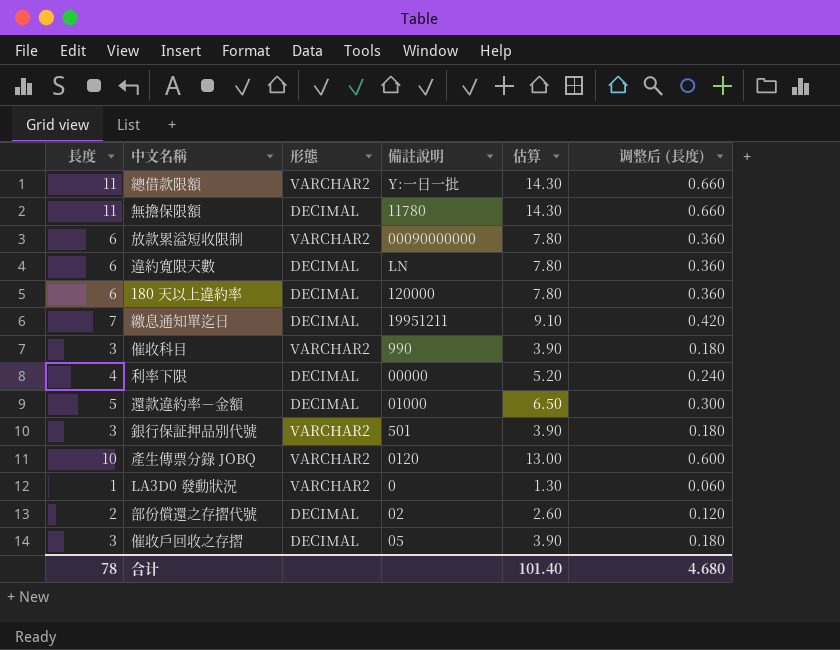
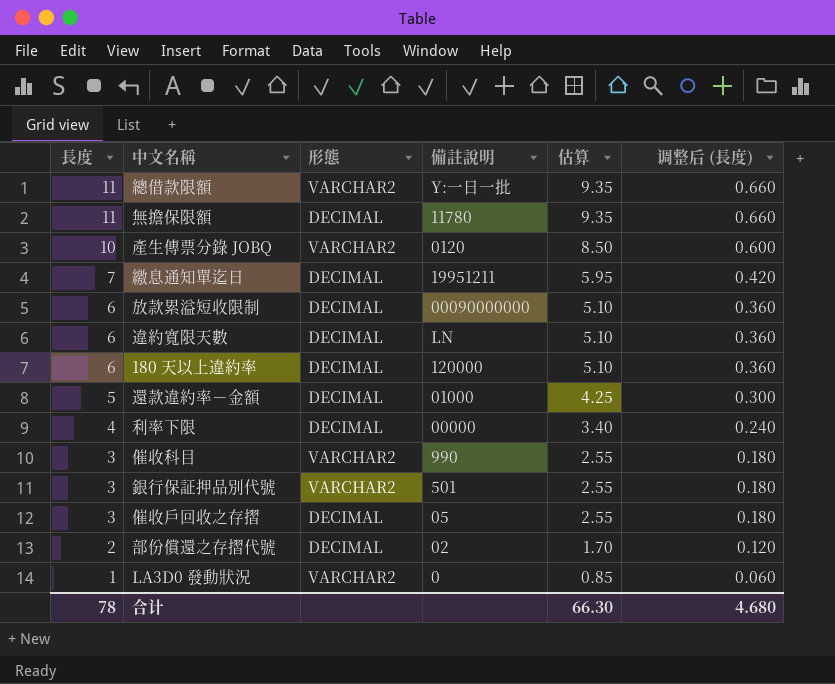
row order: none -> 長度 descending
column 估算 | formula: [長度] * 1.3 -> [長度] * 0.85
放款累溢短收限制 | 形態: VARCHAR2 -> DECIMAL
合计 | 估算: 101.40 -> 66.30

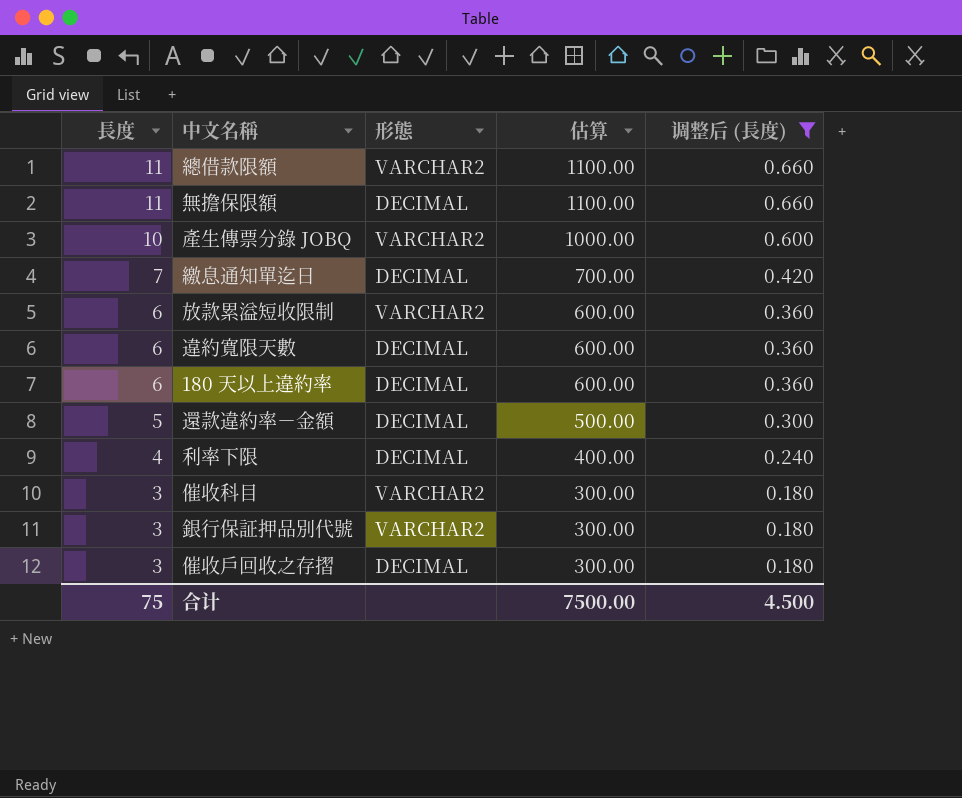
filter: none -> 调整后 (長度) >= 0.180
column 備註說明 | position: 4 -> none
column 估算 | formula: [長度] * 0.85 -> [長度] * 100
放款累溢短收限制 | 形態: DECIMAL -> VARCHAR2
合计 | 長度: 78 -> 75
合计 | 估算: 66.30 -> 7500.00
合计 | 调整后 (長度): 4.680 -> 4.500

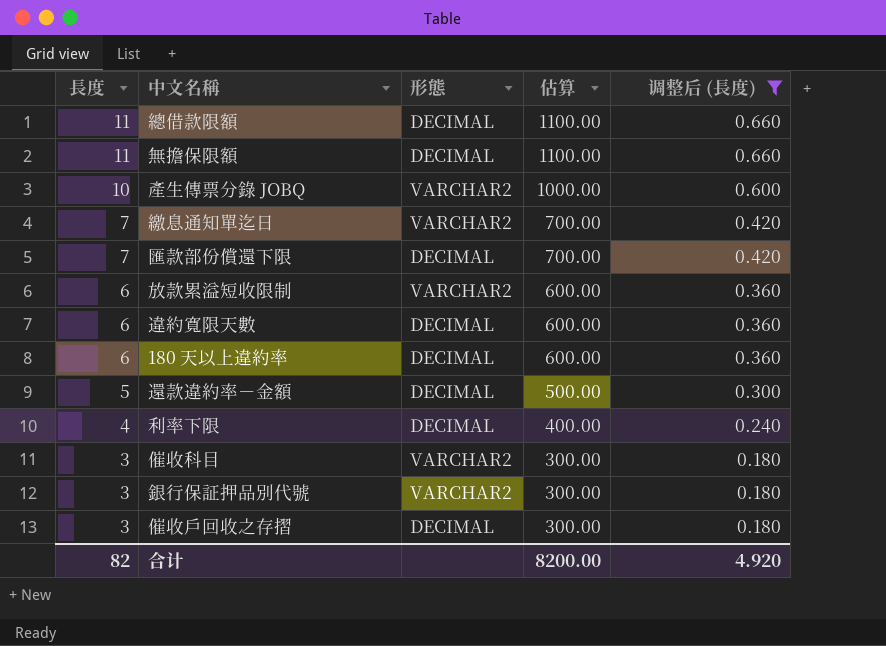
總借款限額 | 形態: VARCHAR2 -> DECIMAL
繳息通知單迄日 | 形態: DECIMAL -> VARCHAR2
row 匯款部份償還下限: none -> 7 | DECIMAL | 700.00 | 0.420
合计 | 長度: 75 -> 82
合计 | 估算: 7500.00 -> 8200.00
合计 | 调整后 (長度): 4.500 -> 4.920

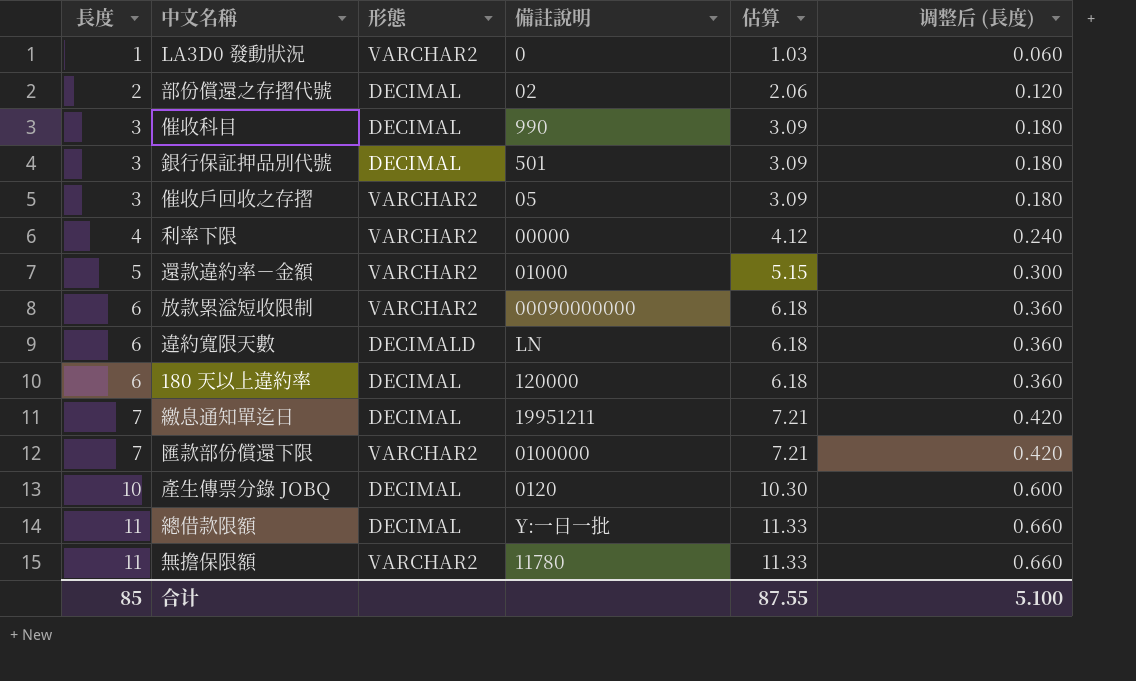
filter: 调整后 (長度) >= 0.180 -> none
row order: 長度 descending -> 長度 ascending
column 備註說明 | position: none -> 4
column 估算 | formula: [長度] * 100 -> [長度] * 1.03
催收科目 | 形態: VARCHAR2 -> DECIMAL
銀行保証押品別代號 | 形態: VARCHAR2 -> DECIMAL
催收戶回收之存摺 | 形態: DECIMAL -> VARCHAR2
利率下限 | 形態: DECIMAL -> VARCHAR2
還款違約率－金額 | 形態: DECIMAL -> VARCHAR2
違約寬限天數 | 形態: DECIMAL -> DECIMALD
繳息通知單迄日 | 形態: VARCHAR2 -> DECIMAL
匯款部份償還下限 | 形態: DECIMAL -> VARCHAR2
產生傳票分錄 JOBQ | 形態: VARCHAR2 -> DECIMAL
無擔保限額 | 形態: DECIMAL -> VARCHAR2
合计 | 長度: 82 -> 85
合计 | 估算: 8200.00 -> 87.55
合计 | 调整后 (長度): 4.920 -> 5.100

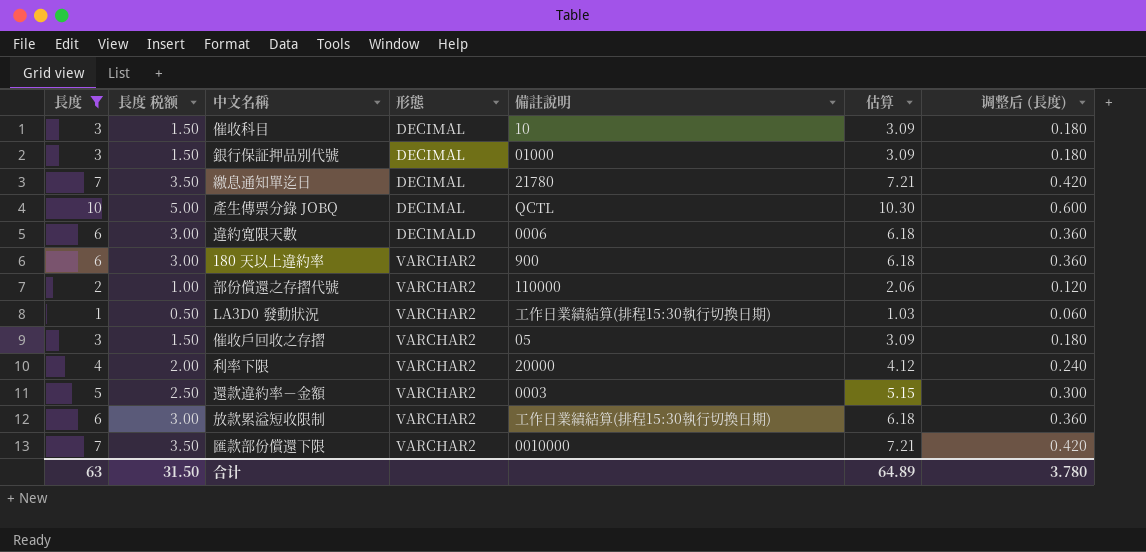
filter: none -> 長度 != 11
row order: 長度 ascending -> 形態 ascending
column 長度 税额 | formula: none -> [長度] * 0.5
催收科目 | 備註說明: 990 -> 10
銀行保証押品別代號 | 備註說明: 501 -> 01000
繳息通知單迄日 | 備註說明: 19951211 -> 21780
產生傳票分錄 JOBQ | 備註說明: 0120 -> QCTL
違約寬限天數 | 備註說明: LN -> 0006
180 天以上違約率 | 形態: DECIMAL -> VARCHAR2
180 天以上違約率 | 備註說明: 120000 -> 900
部份償還之存摺代號 | 形態: DECIMAL -> VARCHAR2
部份償還之存摺代號 | 備註說明: 02 -> 110000
LA3D0 發動狀況 | 備註說明: 0 -> 工作日業績結算(排程15:30執行切換日期)
利率下限 | 備註說明: 00000 -> 20000
還款違約率－金額 | 備註說明: 01000 -> 0003
放款累溢短收限制 | 備註說明: 00090000000 -> 工作日業績結算(排程15:30執行切換日期)
匯款部份償還下限 | 備註說明: 0100000 -> 0010000
合计 | 長度: 85 -> 63
合计 | 估算: 87.55 -> 64.89
合计 | 调整后 (長度): 5.100 -> 3.780

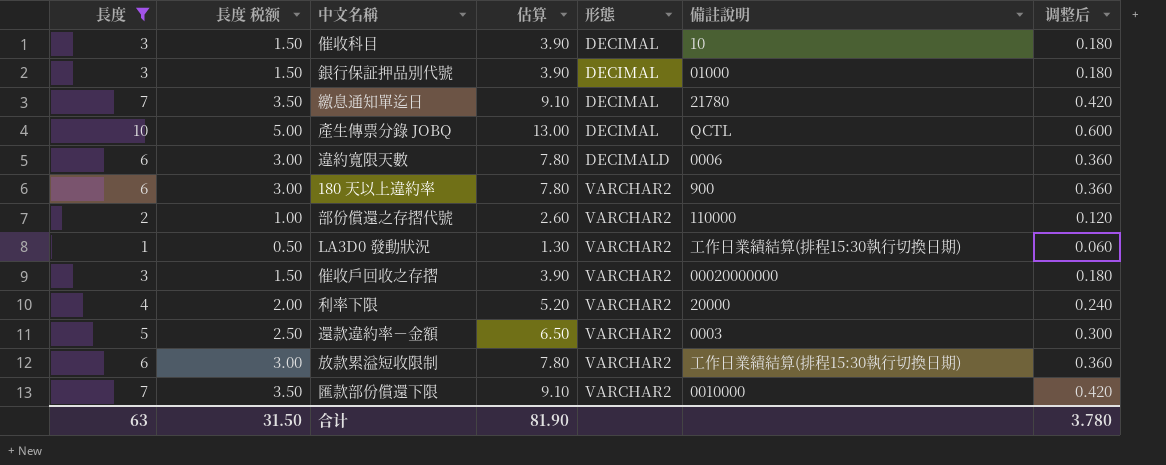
column 估算 | formula: [長度] * 1.03 -> [長度] * 1.3
column 估算 | position: 6 -> 4
column name: 调整后 (長度) -> 调整后
催收戶回收之存摺 | 備註說明: 05 -> 00020000000
合计 | 估算: 64.89 -> 81.90

